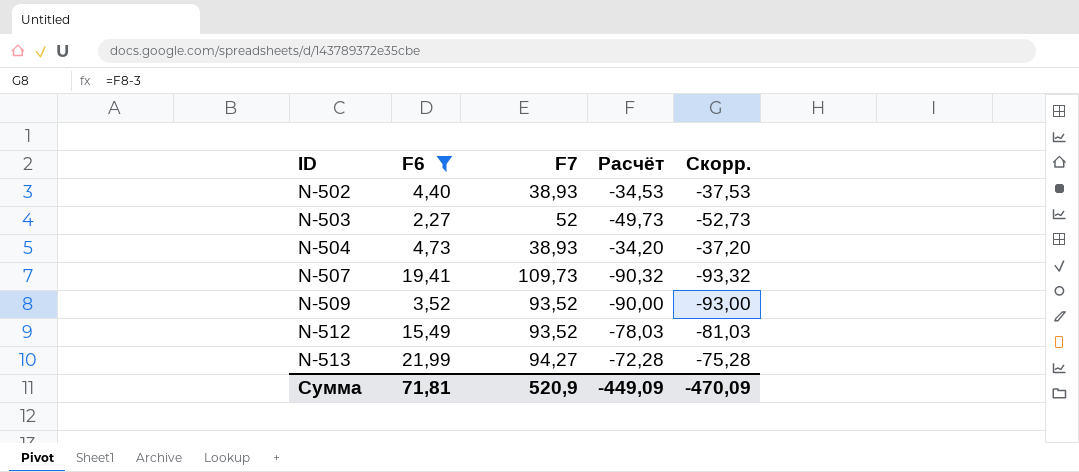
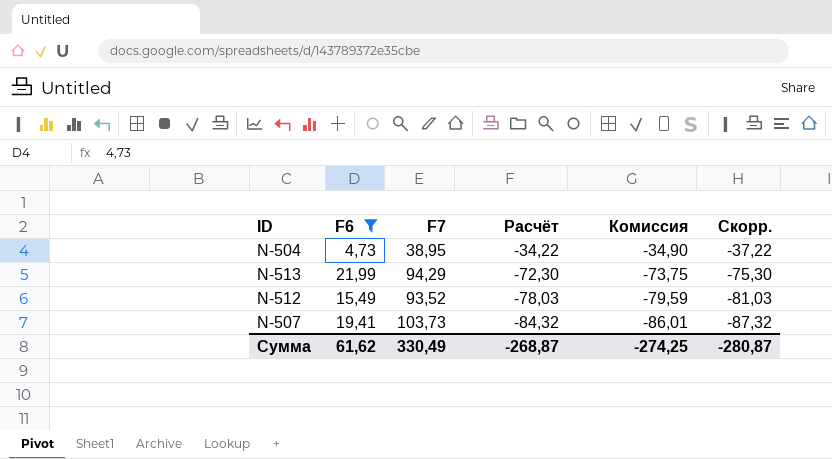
row order: ID ascending -> Расчёт descending
column Комиссия | formula: none -> [Расчёт] * 1,02
row N-502: 4,40 | 38,93 | -34,53 | -37,53 -> none
row N-503: 2,27 | 52 | -49,73 | -52,73 -> none
row N-509: 3,52 | 93,52 | -90,00 | -93,00 -> none
N-504 | F7: 38,93 -> 38,95
N-504 | Расчёт: -34,20 -> -34,22
N-504 | Скорр.: -37,20 -> -37,22
N-513 | F7: 94,27 -> 94,29
N-513 | Расчёт: -72,28 -> -72,30
N-513 | Скорр.: -75,28 -> -75,30
N-507 | F7: 109,73 -> 103,73
N-507 | Расчёт: -90,32 -> -84,32
N-507 | Скорр.: -93,32 -> -87,32
Сумма | F6: 71,81 -> 61,62
Сумма | F7: 520,9 -> 330,49
Сумма | Расчёт: -449,09 -> -268,87
Сумма | Скорр.: -470,09 -> -280,87

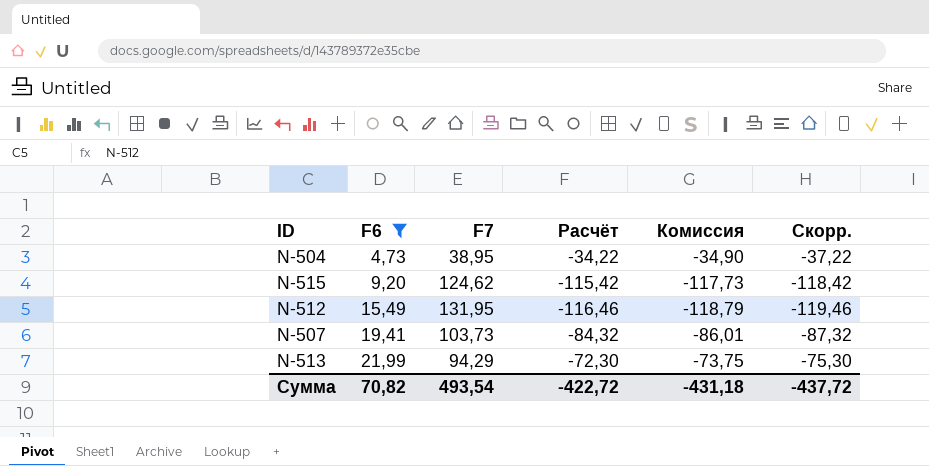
row order: Расчёт descending -> F6 ascending
row N-515: none -> 9,20 | 124,62 | -115,42 | -117,73 | -118,42
N-512 | F7: 93,52 -> 131,95
N-512 | Расчёт: -78,03 -> -116,46
N-512 | Комиссия: -79,59 -> -118,79
N-512 | Скорр.: -81,03 -> -119,46
Сумма | F6: 61,62 -> 70,82
Сумма | F7: 330,49 -> 493,54
Сумма | Расчёт: -268,87 -> -422,72
Сумма | Комиссия: -274,25 -> -431,18
Сумма | Скорр.: -280,87 -> -437,72

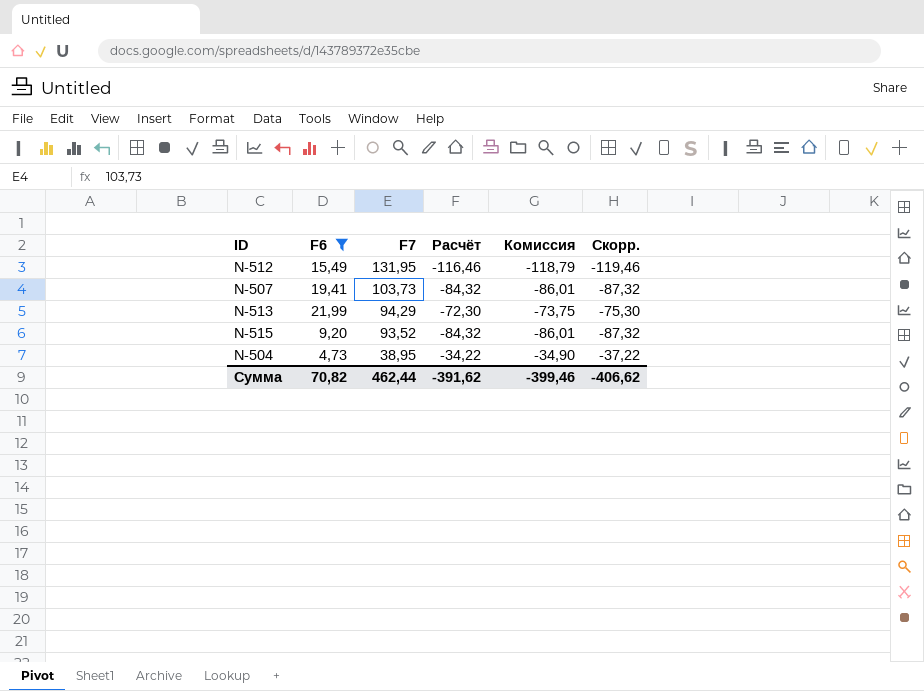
row order: F6 ascending -> F7 descending
N-515 | F7: 124,62 -> 93,52
N-515 | Расчёт: -115,42 -> -84,32
N-515 | Комиссия: -117,73 -> -86,01
N-515 | Скорр.: -118,42 -> -87,32
Сумма | F7: 493,54 -> 462,44
Сумма | Расчёт: -422,72 -> -391,62
Сумма | Комиссия: -431,18 -> -399,46
Сумма | Скорр.: -437,72 -> -406,62

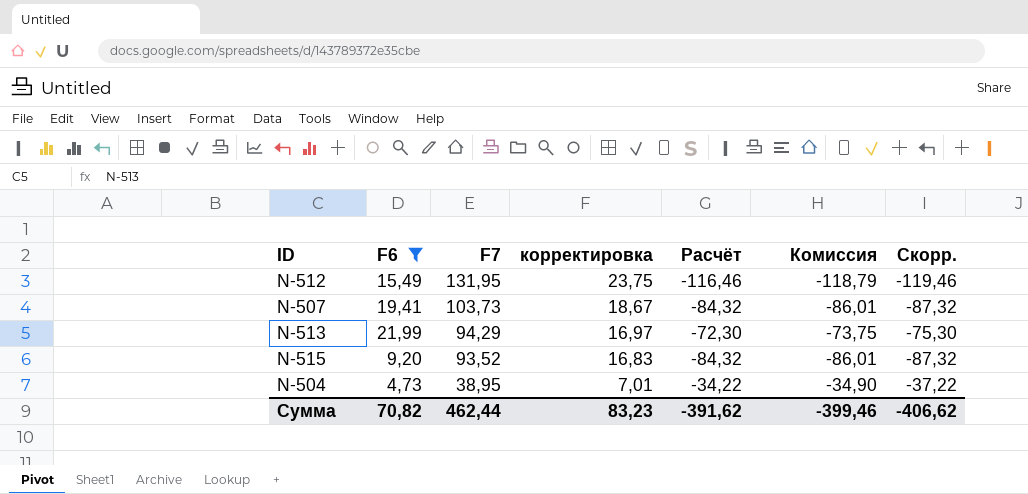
column корректировка | formula: none -> [F7] * 0,18

